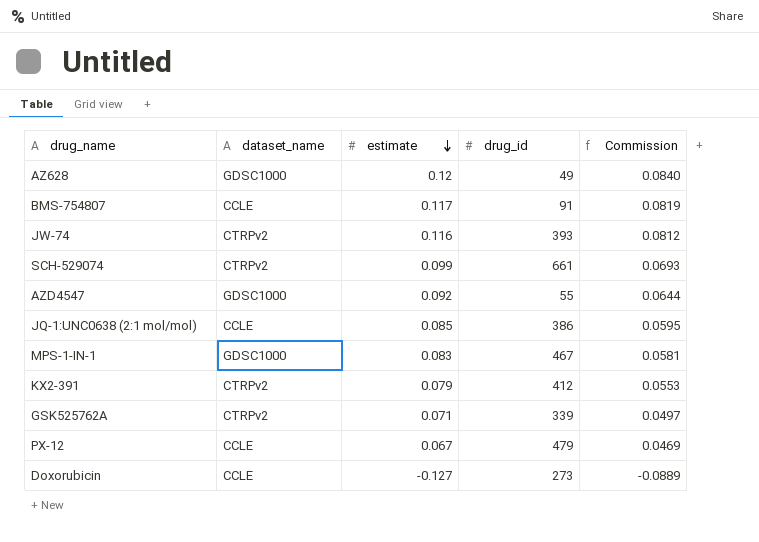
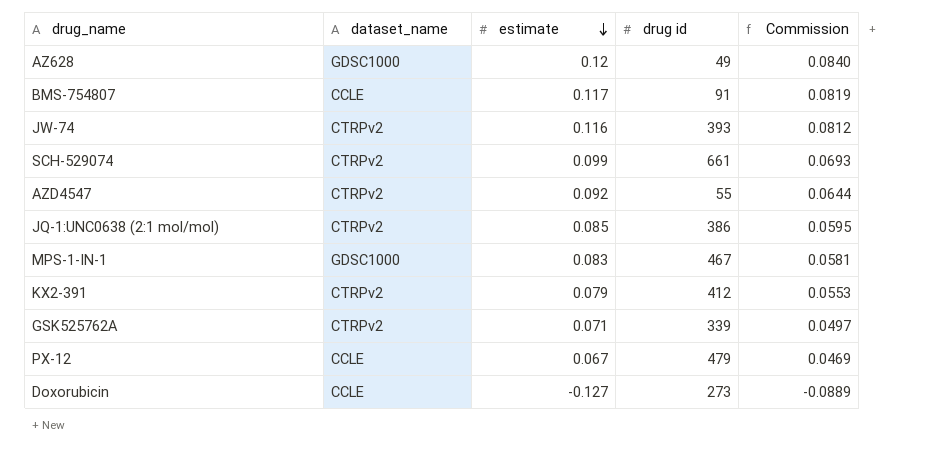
column name: drug_id -> drug id
AZD4547 | dataset_name: GDSC1000 -> CTRPv2
JQ-1:UNC0638 (2:1 mol/mol) | dataset_name: CCLE -> CTRPv2

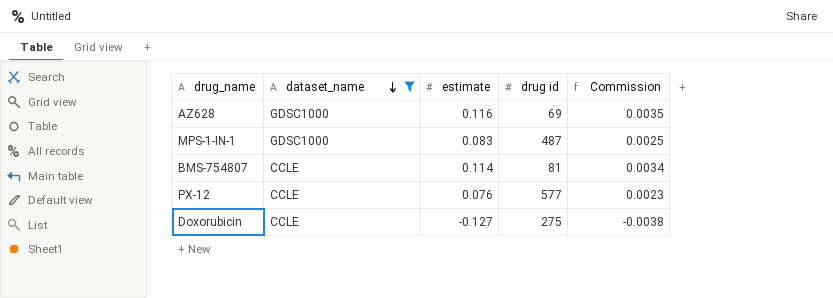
filter: none -> dataset_name != CTRPv2
row order: estimate descending -> dataset_name descending
column Commission | formula: [estimate] * 0.7 -> [estimate] * 0.03
AZ628 | estimate: 0.12 -> 0.116
AZ628 | drug id: 49 -> 69
MPS-1-IN-1 | drug id: 467 -> 487
BMS-754807 | estimate: 0.117 -> 0.114
BMS-754807 | drug id: 91 -> 81
PX-12 | estimate: 0.067 -> 0.076
PX-12 | drug id: 479 -> 577
Doxorubicin | drug id: 273 -> 275

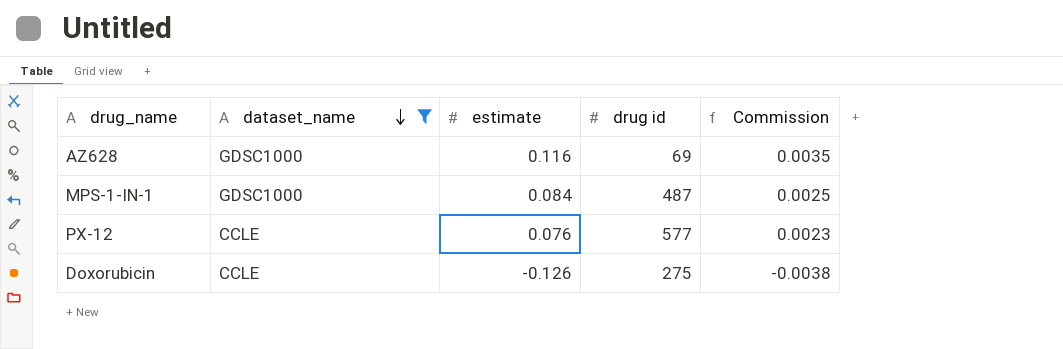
row BMS-754807: CCLE | 0.114 | 81 | 0.0034 -> none
MPS-1-IN-1 | estimate: 0.083 -> 0.084
Doxorubicin | estimate: -0.127 -> -0.126

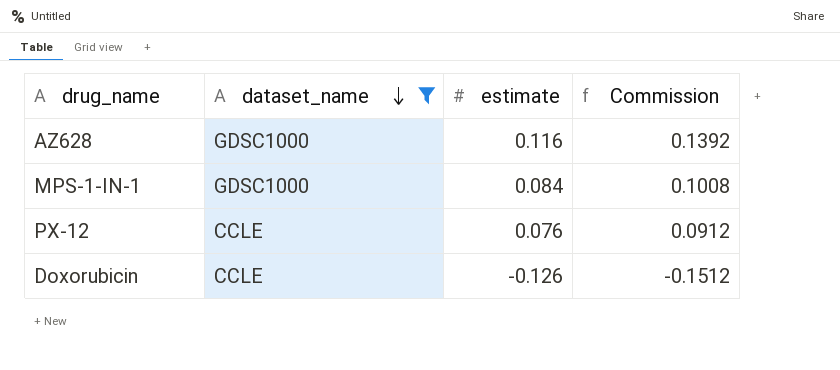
column drug id | position: 4 -> none
column Commission | formula: [estimate] * 0.03 -> [estimate] * 1.2

